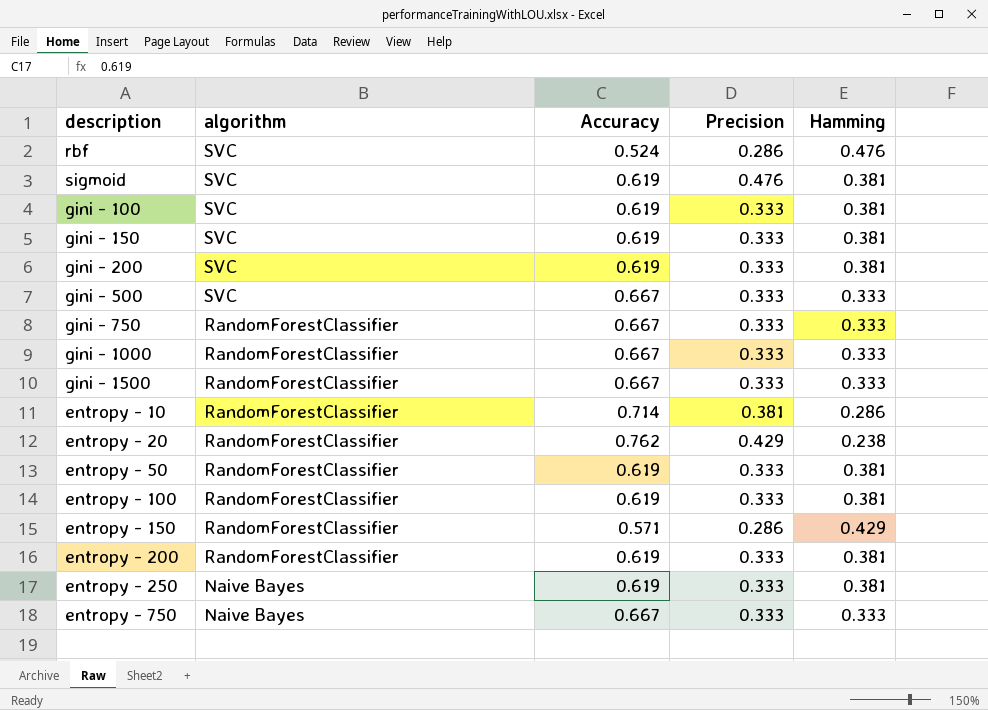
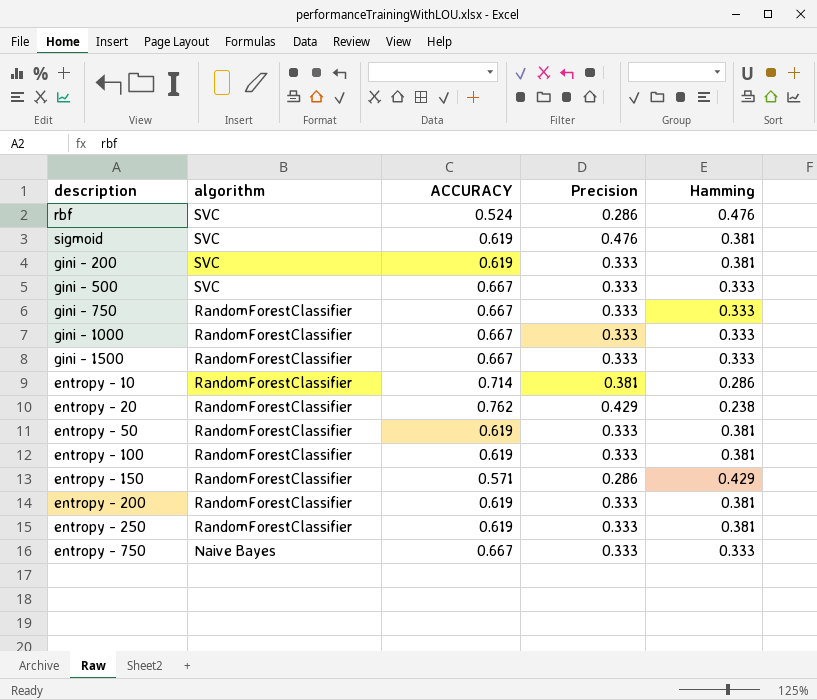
column name: Accuracy -> ACCURACY
row gini - 100: SVC | 0.619 | 0.333 | 0.381 -> none
row gini - 150: SVC | 0.619 | 0.333 | 0.381 -> none
entropy - 250 | algorithm: Naive Bayes -> RandomForestClassifier

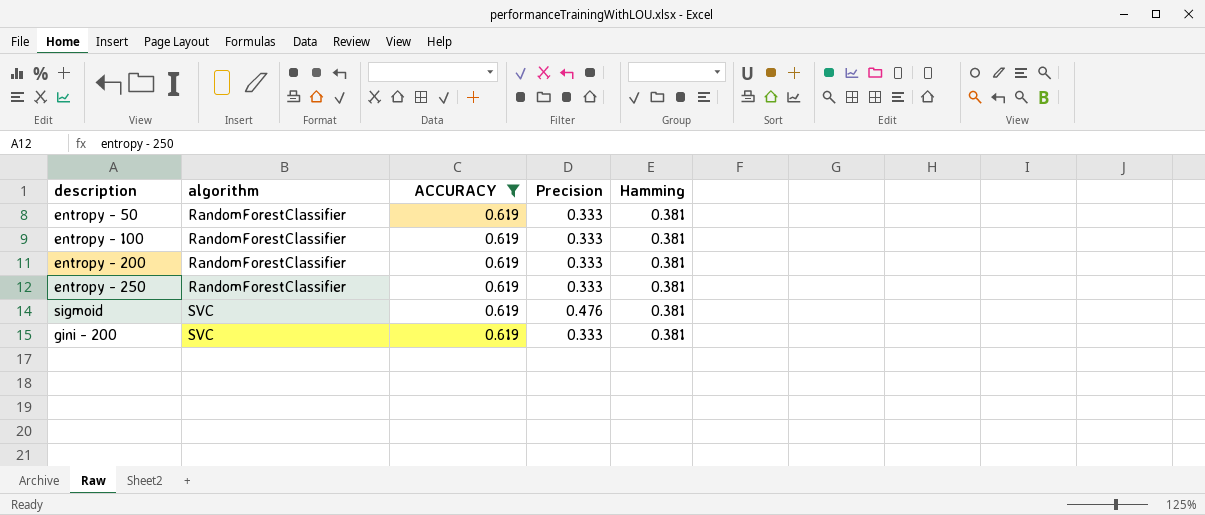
filter: none -> ACCURACY = 0.619
row order: algorithm descending -> algorithm ascending

